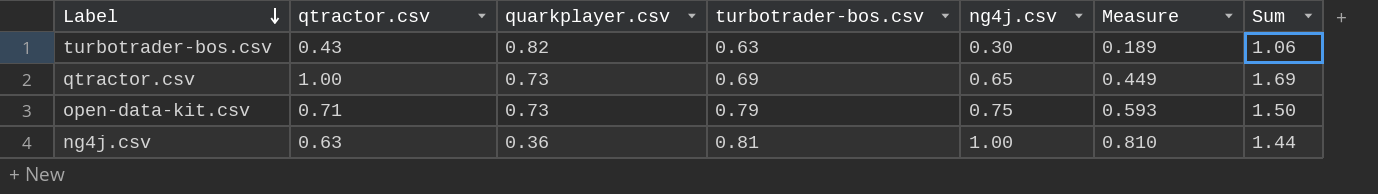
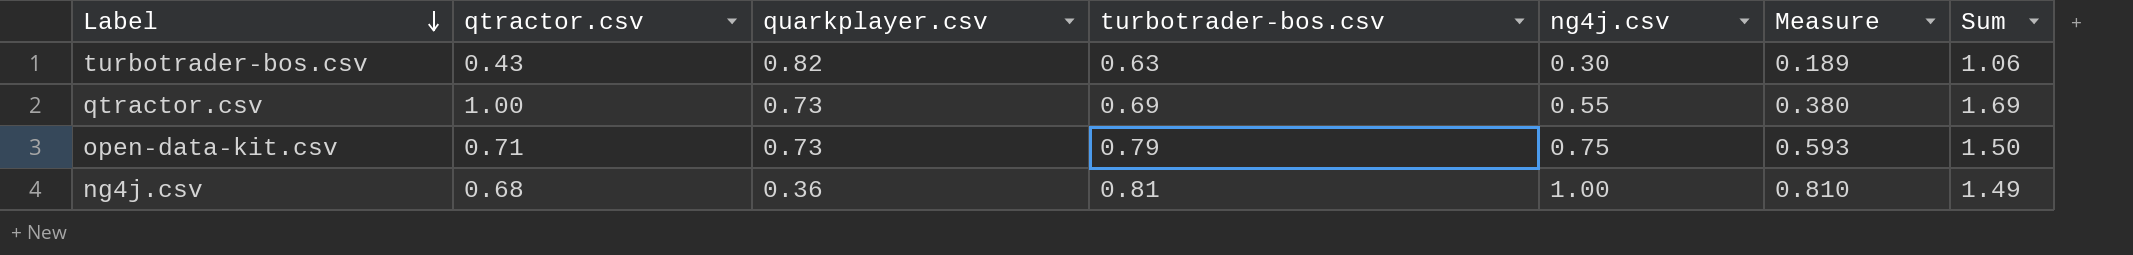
qtractor.csv | ng4j.csv: 0.65 -> 0.55
qtractor.csv | Measure: 0.449 -> 0.380
ng4j.csv | qtractor.csv: 0.63 -> 0.68
ng4j.csv | Sum: 1.44 -> 1.49

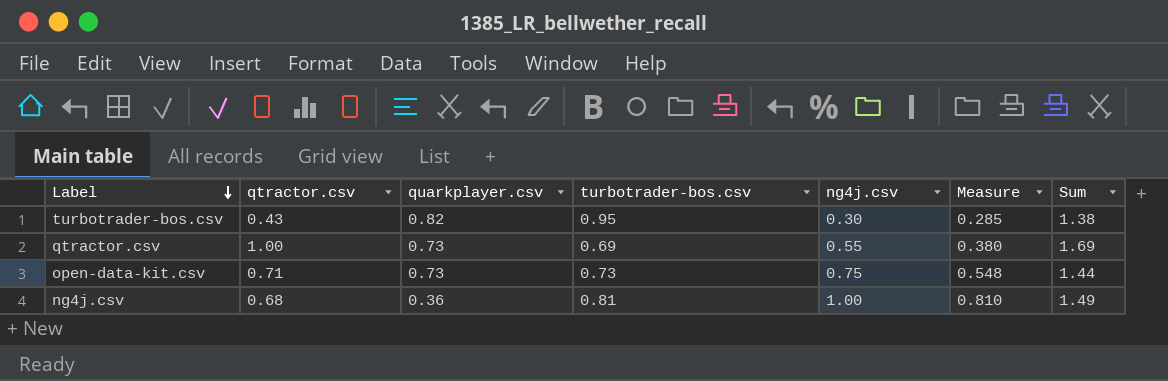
turbotrader-bos.csv | turbotrader-bos.csv: 0.63 -> 0.95
turbotrader-bos.csv | Measure: 0.189 -> 0.285
turbotrader-bos.csv | Sum: 1.06 -> 1.38
open-data-kit.csv | turbotrader-bos.csv: 0.79 -> 0.73
open-data-kit.csv | Measure: 0.593 -> 0.548
open-data-kit.csv | Sum: 1.50 -> 1.44

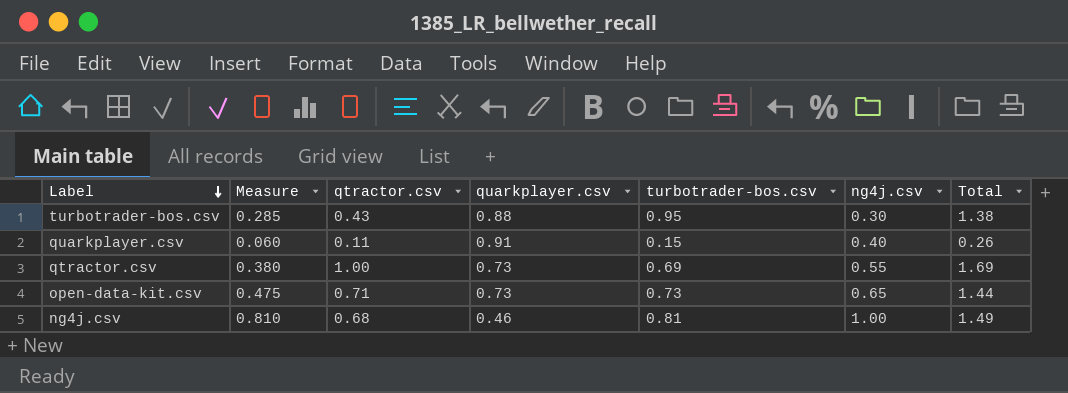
column Measure | position: 6 -> 2
column name: Sum -> Total
turbotrader-bos.csv | quarkplayer.csv: 0.82 -> 0.88
row quarkplayer.csv: none -> 0.060 | 0.11 | 0.91 | 0.15 | 0.40 | 0.26
open-data-kit.csv | Measure: 0.548 -> 0.475
open-data-kit.csv | ng4j.csv: 0.75 -> 0.65
ng4j.csv | quarkplayer.csv: 0.36 -> 0.46

